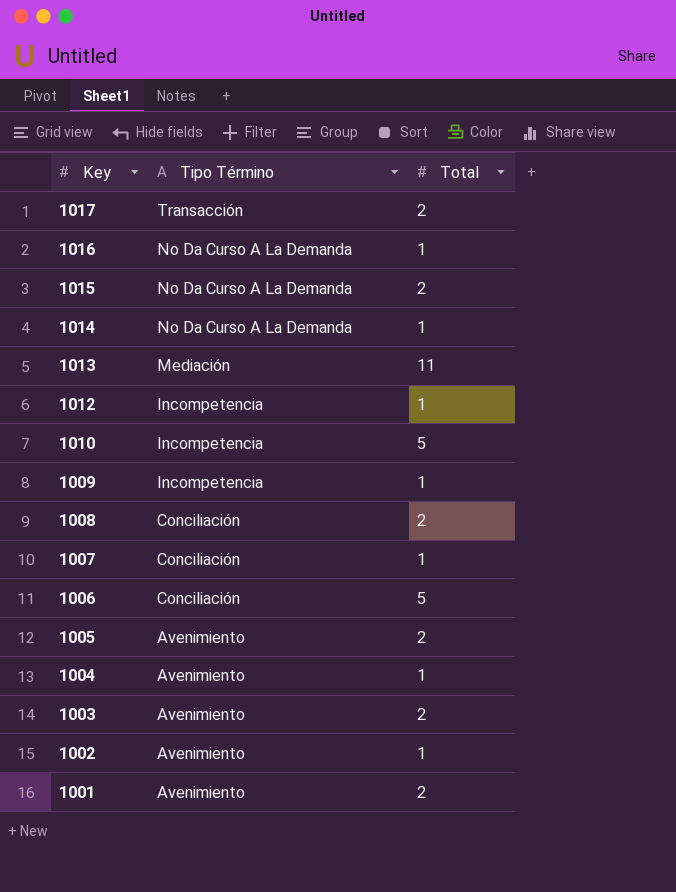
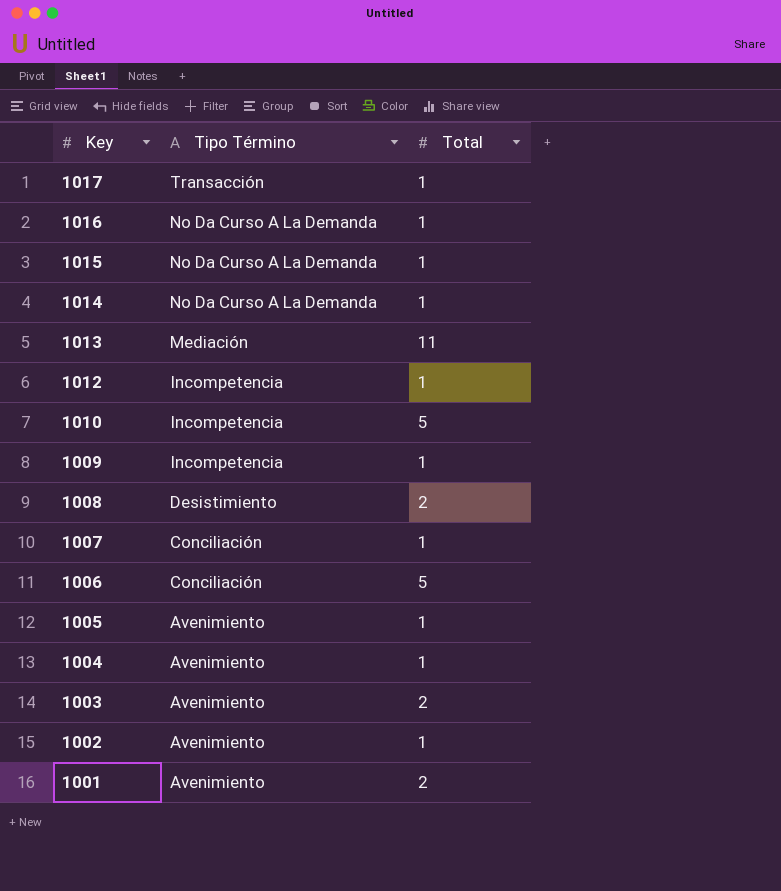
1017 | Total: 2 -> 1
1015 | Total: 2 -> 1
1008 | Tipo Término: Conciliación -> Desistimiento
1005 | Total: 2 -> 1

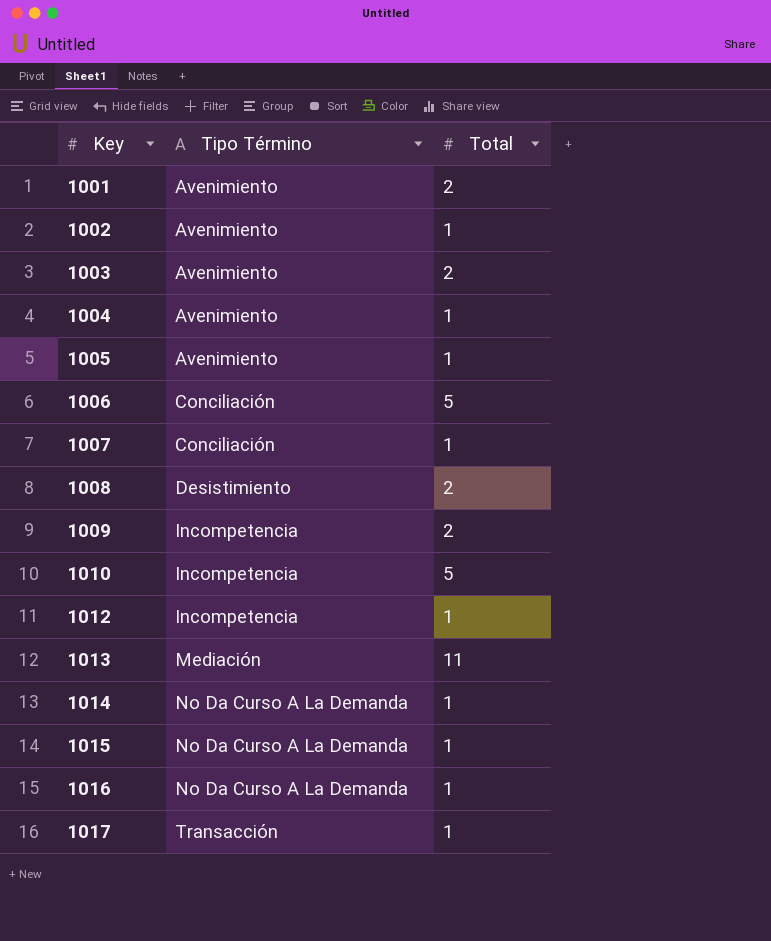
row order: Key descending -> Key ascending
1009 | Total: 1 -> 2

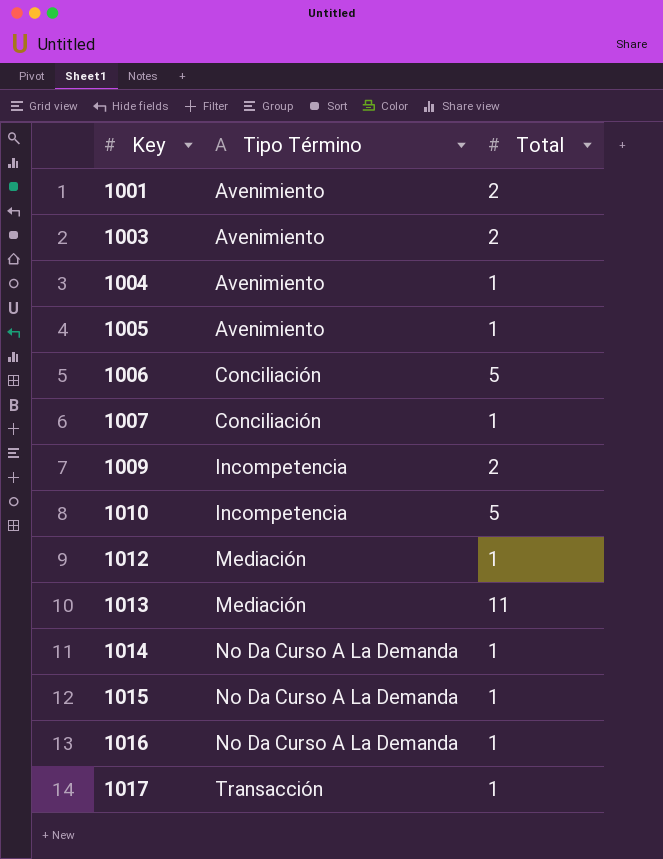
row 1002: Avenimiento | 1 -> none
row 1008: Desistimiento | 2 -> none
1012 | Tipo Término: Incompetencia -> Mediación

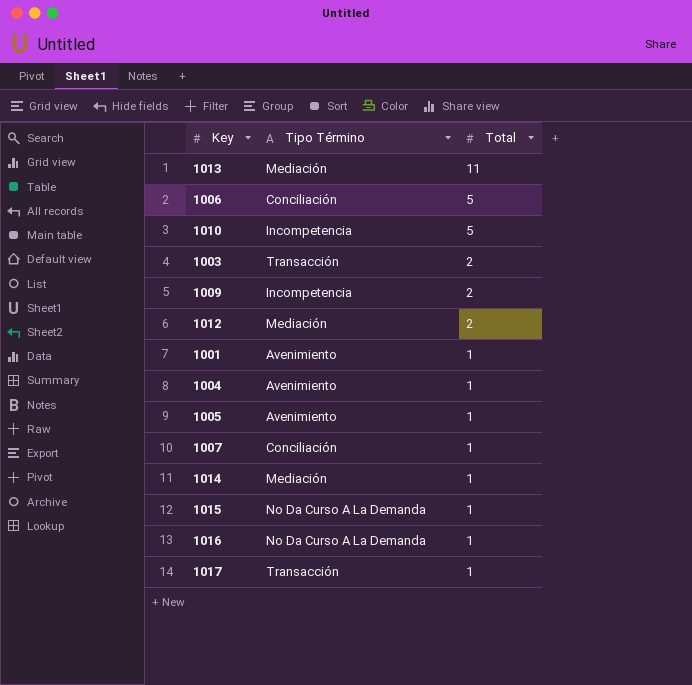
row order: Key ascending -> Total descending
1003 | Tipo Término: Avenimiento -> Transacción
1012 | Total: 1 -> 2
1001 | Total: 2 -> 1
1014 | Tipo Término: No Da Curso A La Demanda -> Mediación

